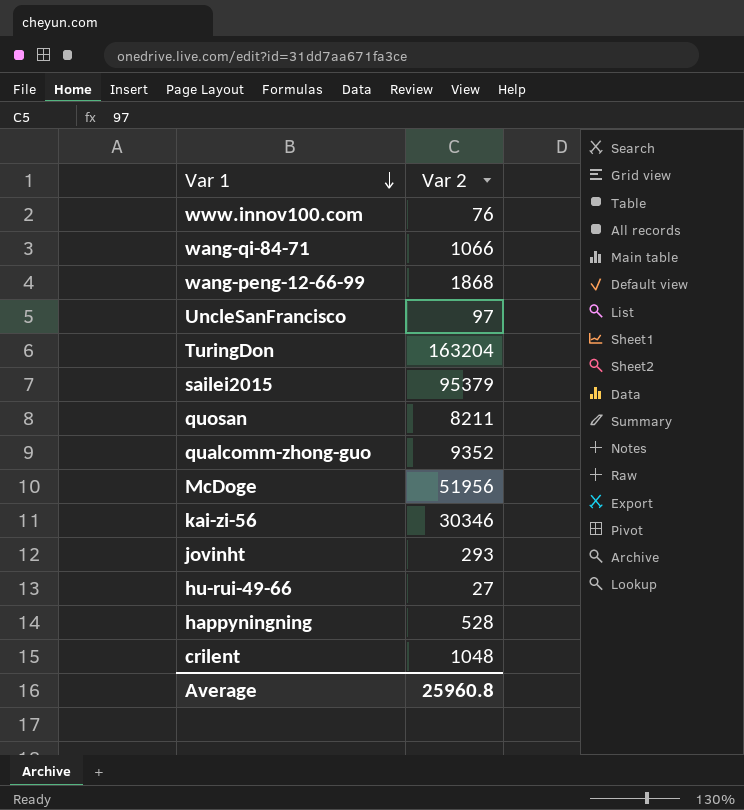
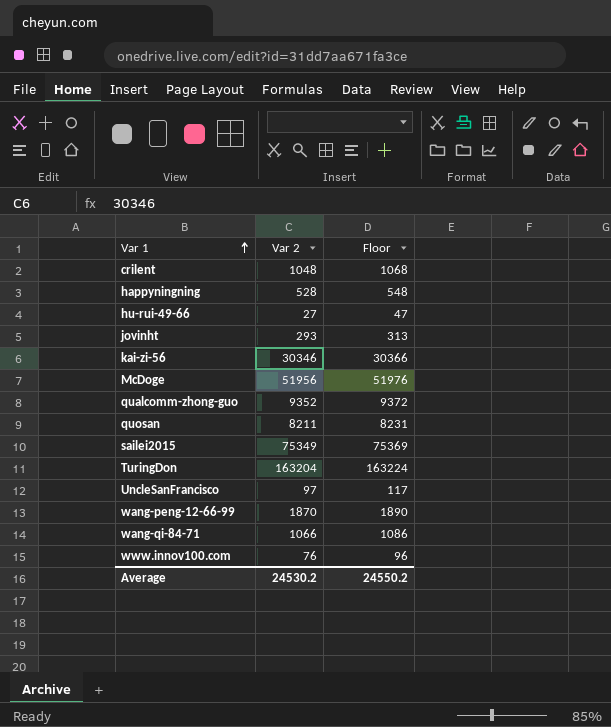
row order: Var 1 descending -> Var 1 ascending
column Floor | formula: none -> [Var 2] + 20
sailei2015 | Var 2: 95379 -> 75349
wang-peng-12-66-99 | Var 2: 1868 -> 1870
Average | Var 2: 25960.8 -> 24530.2

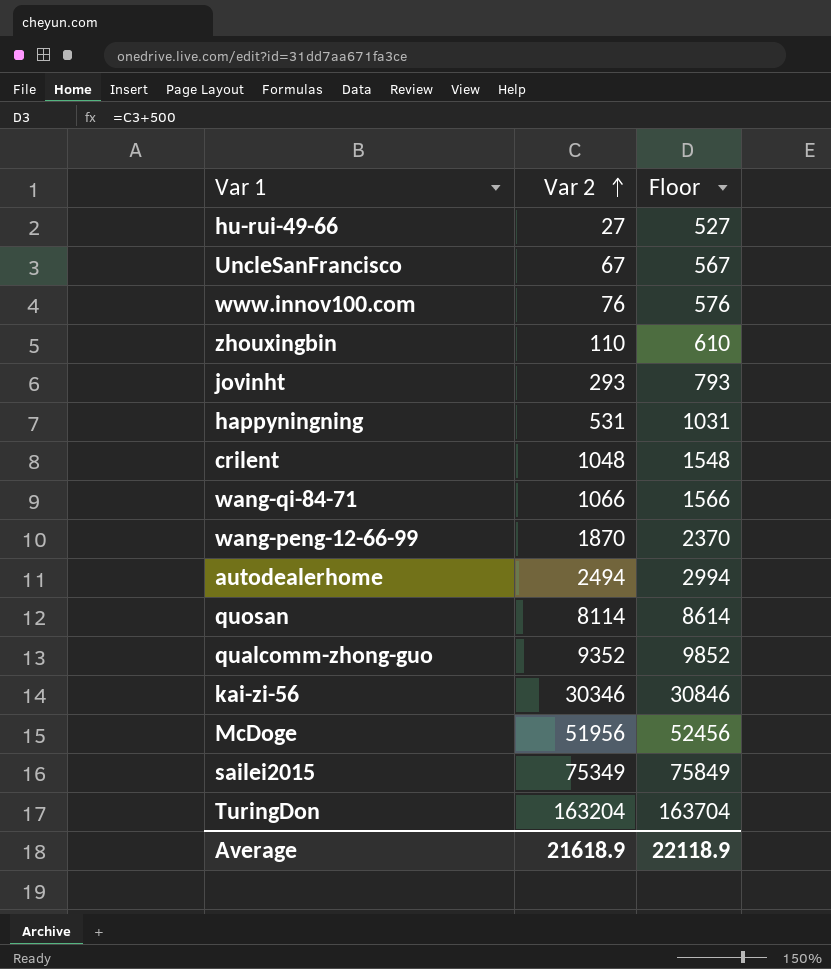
row order: Var 1 ascending -> Var 2 ascending
column Floor | formula: [Var 2] + 20 -> [Var 2] + 500
UncleSanFrancisco | Var 2: 97 -> 67
row zhouxingbin: none -> 110 | 610
happyningning | Var 2: 528 -> 531
row autodealerhome: none -> 2494 | 2994
quosan | Var 2: 8211 -> 8114
Average | Var 2: 24530.2 -> 21618.9
Average | Floor: 24550.2 -> 22118.9

